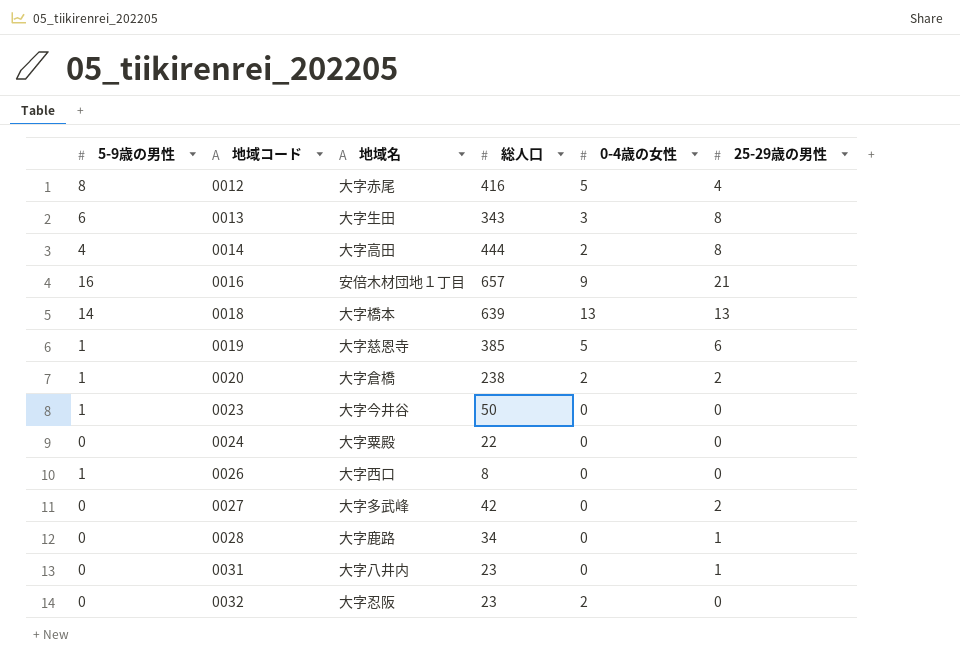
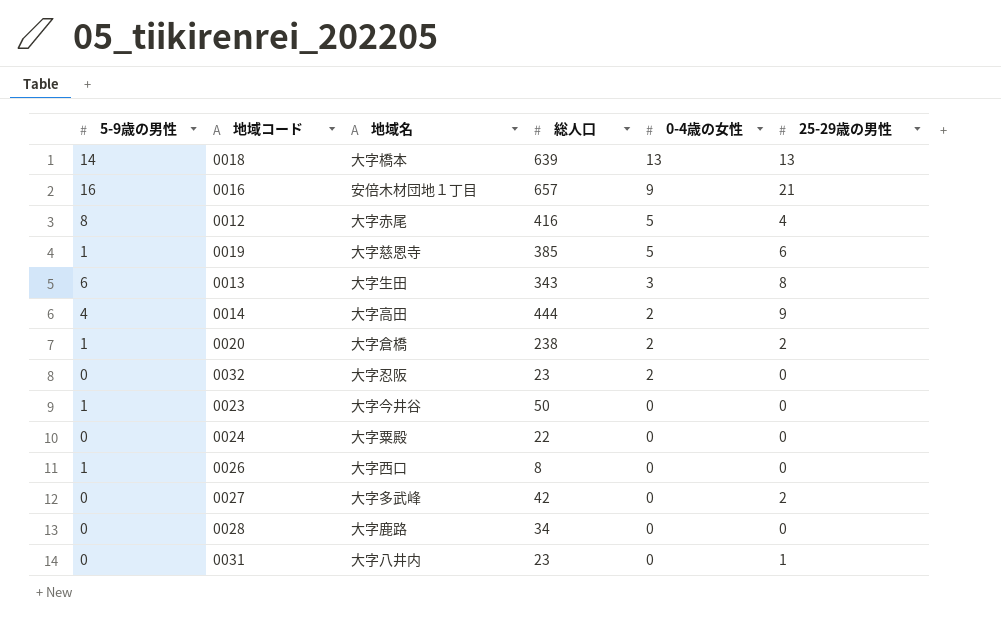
row order: 地域コード ascending -> 0-4歳の女性 descending
0014 | 25-29歳の男性: 8 -> 9
0028 | 25-29歳の男性: 1 -> 0

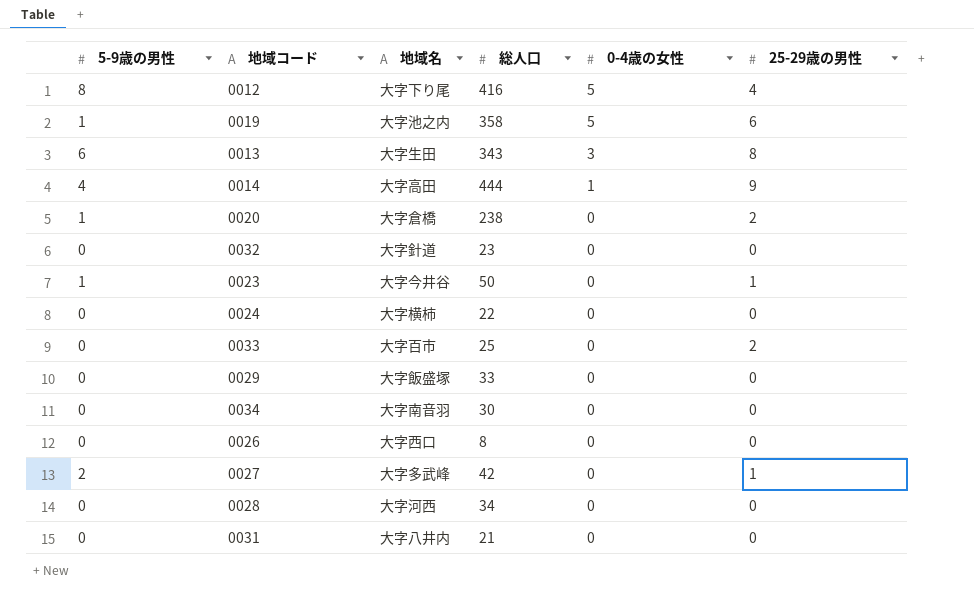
row 0018: 14 | 大字橋本 | 639 | 13 | 13 -> none
row 0016: 16 | 安倍木材団地１丁目 | 657 | 9 | 21 -> none
0012 | 地域名: 大字赤尾 -> 大字下り尾
0019 | 地域名: 大字慈恩寺 -> 大字池之内
0019 | 総人口: 385 -> 358
0014 | 0-4歳の女性: 2 -> 1
0020 | 0-4歳の女性: 2 -> 0
0032 | 地域名: 大字忍阪 -> 大字針道
0032 | 0-4歳の女性: 2 -> 0
0023 | 25-29歳の男性: 0 -> 1
0024 | 地域名: 大字粟殿 -> 大字横柿
row 0033: none -> 0 | 大字百市 | 25 | 0 | 2
row 0029: none -> 0 | 大字飯盛塚 | 33 | 0 | 0
row 0034: none -> 0 | 大字南音羽 | 30 | 0 | 0
0026 | 5-9歳の男性: 1 -> 0
0027 | 5-9歳の男性: 0 -> 2
0027 | 25-29歳の男性: 2 -> 1
0028 | 地域名: 大字鹿路 -> 大字河西
0031 | 総人口: 23 -> 21
0031 | 25-29歳の男性: 1 -> 0

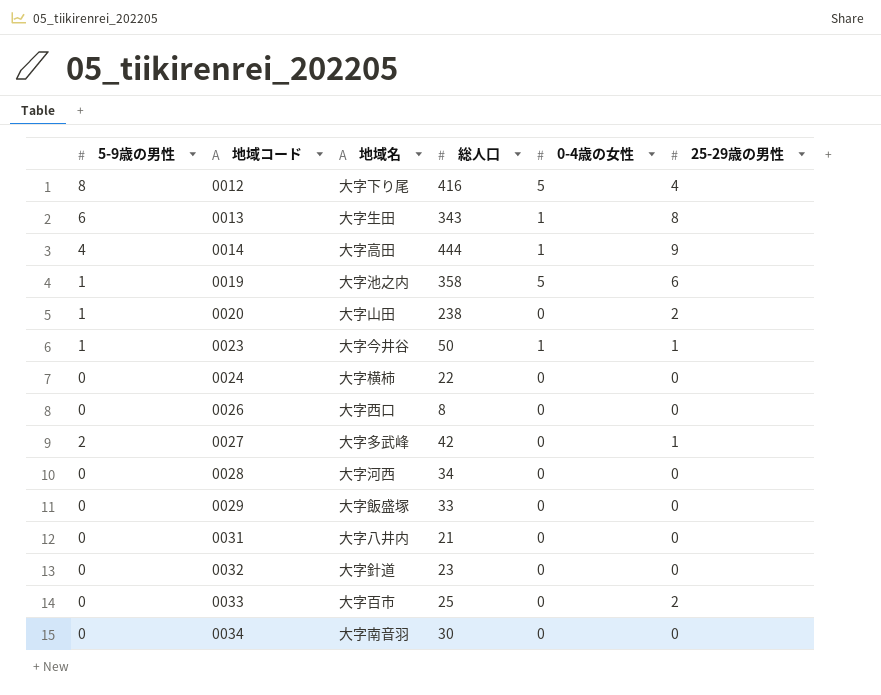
row order: 0-4歳の女性 descending -> 地域コード ascending
0013 | 0-4歳の女性: 3 -> 1
0020 | 地域名: 大字倉橋 -> 大字山田
0023 | 0-4歳の女性: 0 -> 1

